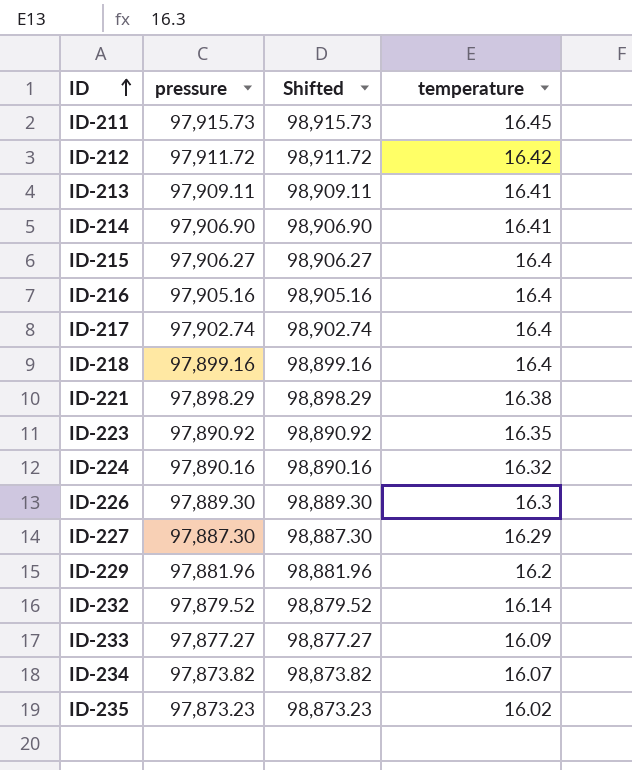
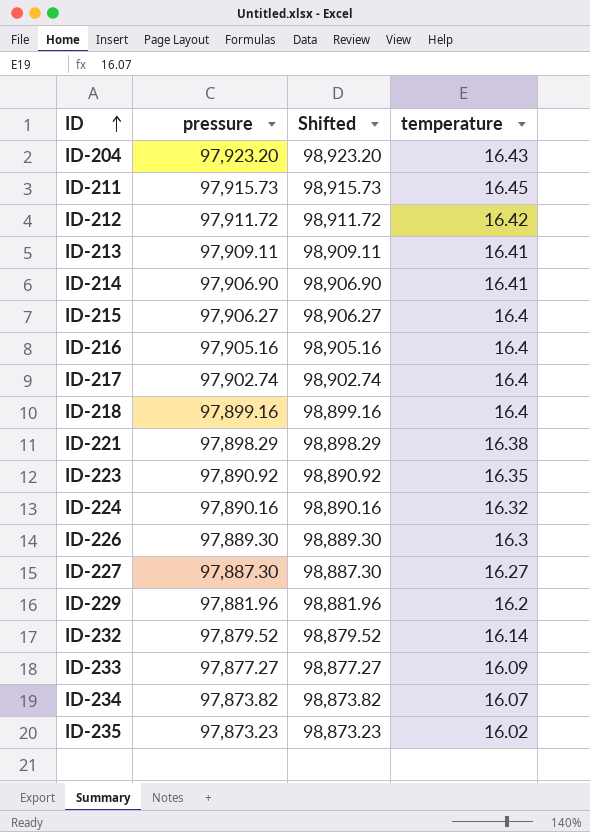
row ID-204: none -> 97,923.20 | 98,923.20 | 16.43
ID-227 | temperature: 16.29 -> 16.27

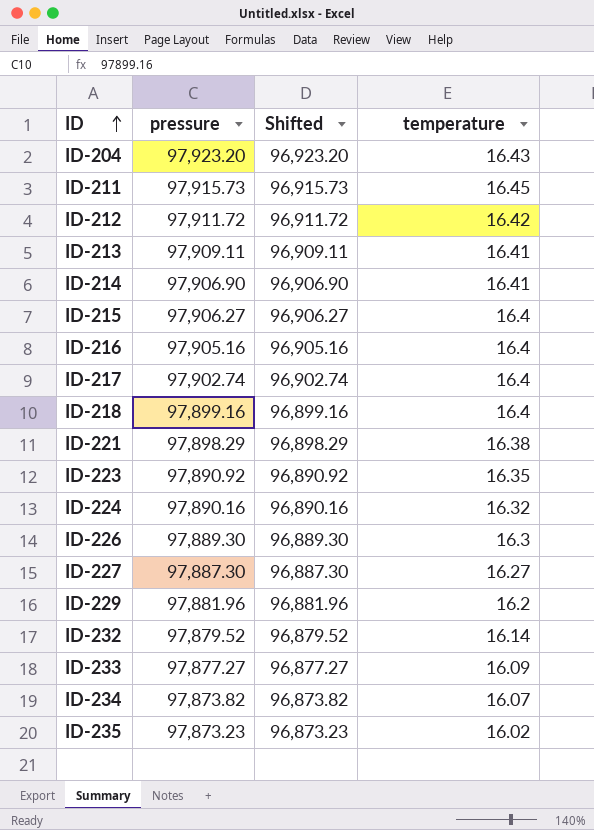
column Shifted | formula: [pressure] + 1000 -> [pressure] - 1000

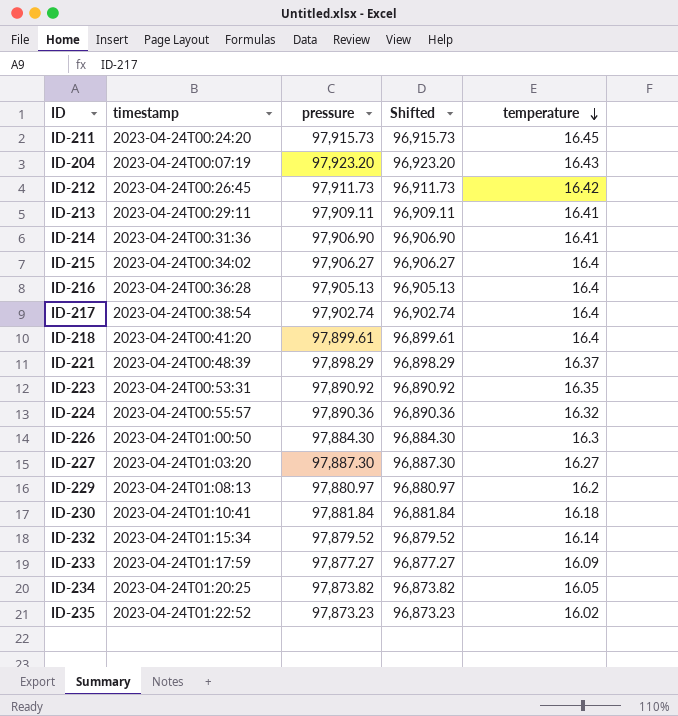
row order: ID ascending -> temperature descending
column timestamp | position: none -> 2
ID-212 | pressure: 97,911.72 -> 97,911.73
ID-212 | Shifted: 96,911.72 -> 96,911.73
ID-216 | pressure: 97,905.16 -> 97,905.13
ID-216 | Shifted: 96,905.16 -> 96,905.13
ID-218 | pressure: 97,899.16 -> 97,899.61
ID-218 | Shifted: 96,899.16 -> 96,899.61
ID-221 | temperature: 16.38 -> 16.37
ID-224 | pressure: 97,890.16 -> 97,890.36
ID-224 | Shifted: 96,890.16 -> 96,890.36
ID-226 | pressure: 97,889.30 -> 97,884.30
ID-226 | Shifted: 96,889.30 -> 96,884.30
ID-229 | pressure: 97,881.96 -> 97,880.97
ID-229 | Shifted: 96,881.96 -> 96,880.97
row ID-230: none -> 2023-04-24T01:10:41 | 97,881.84 | 96,881.84 | 16.18
ID-234 | temperature: 16.07 -> 16.05

